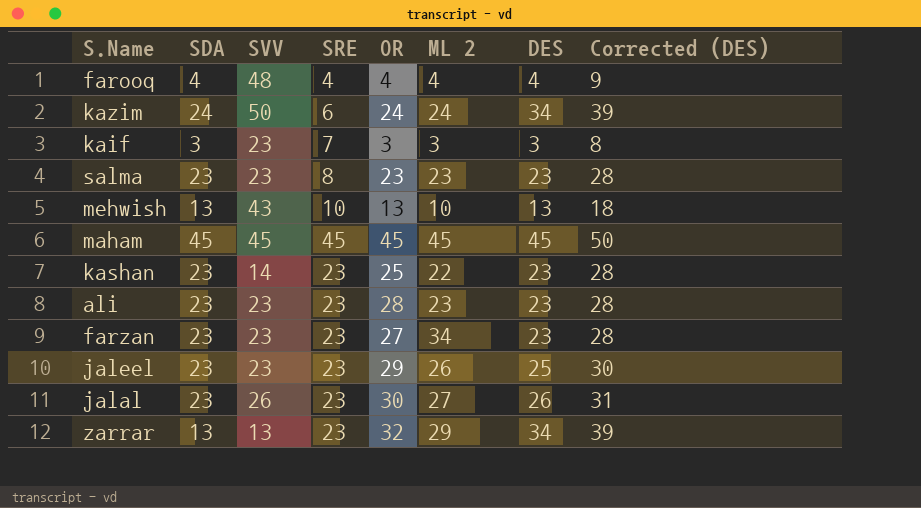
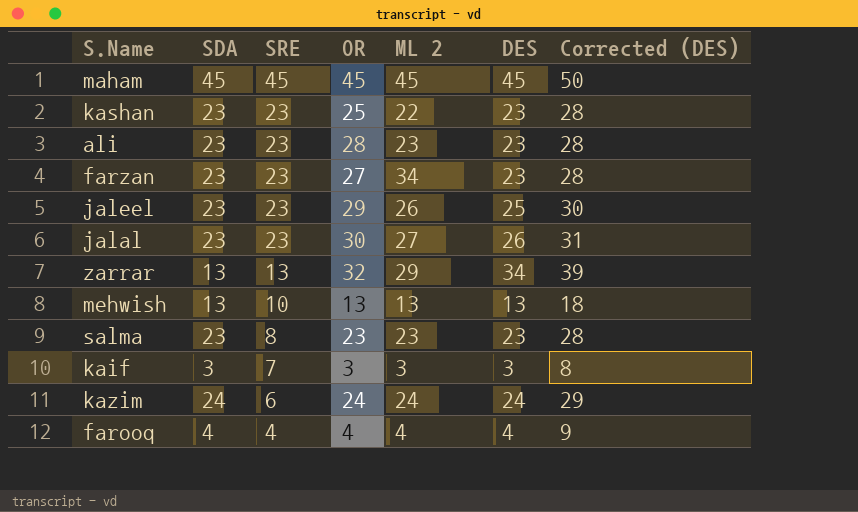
row order: none -> SRE descending
column SVV | position: 3 -> none
zarrar | SRE: 23 -> 13
mehwish | ML 2: 10 -> 13
kazim | DES: 34 -> 24
kazim | Corrected (DES): 39 -> 29

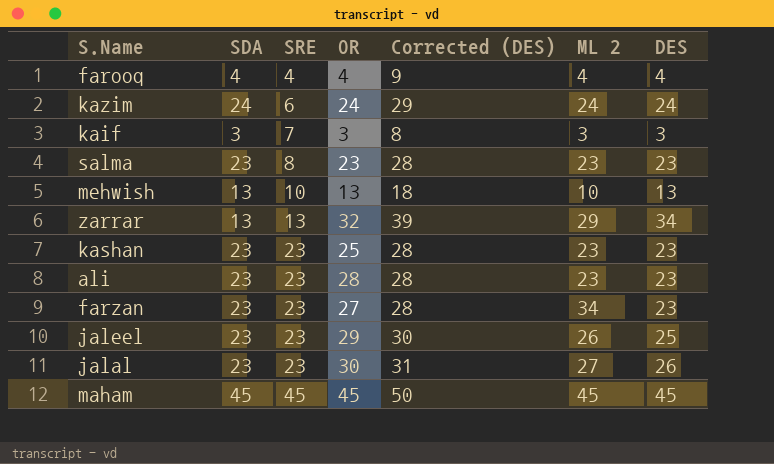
row order: SRE descending -> SRE ascending
column Corrected (DES) | position: 7 -> 5
mehwish | ML 2: 13 -> 10
kashan | ML 2: 22 -> 23

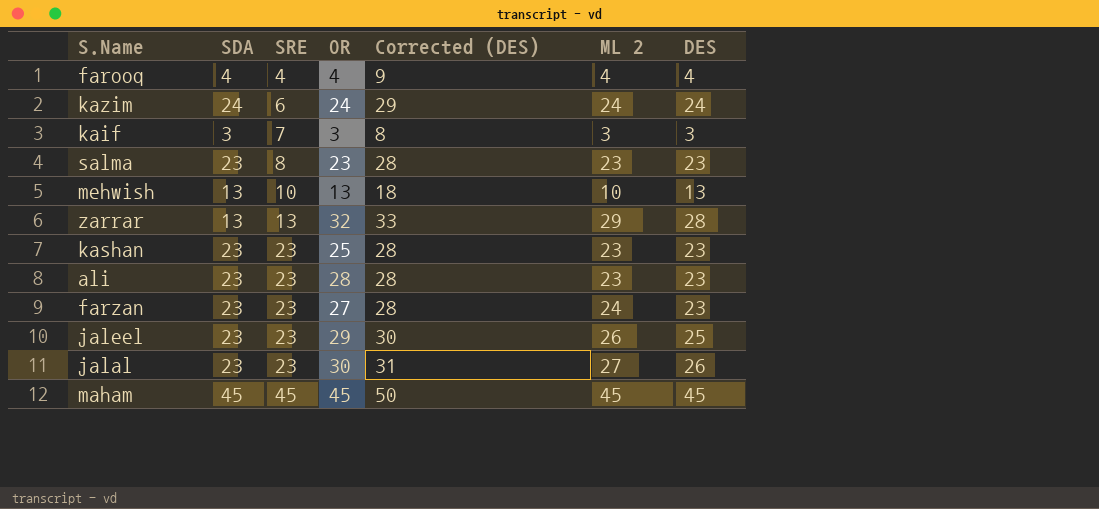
zarrar | Corrected (DES): 39 -> 33
zarrar | DES: 34 -> 28
farzan | ML 2: 34 -> 24

